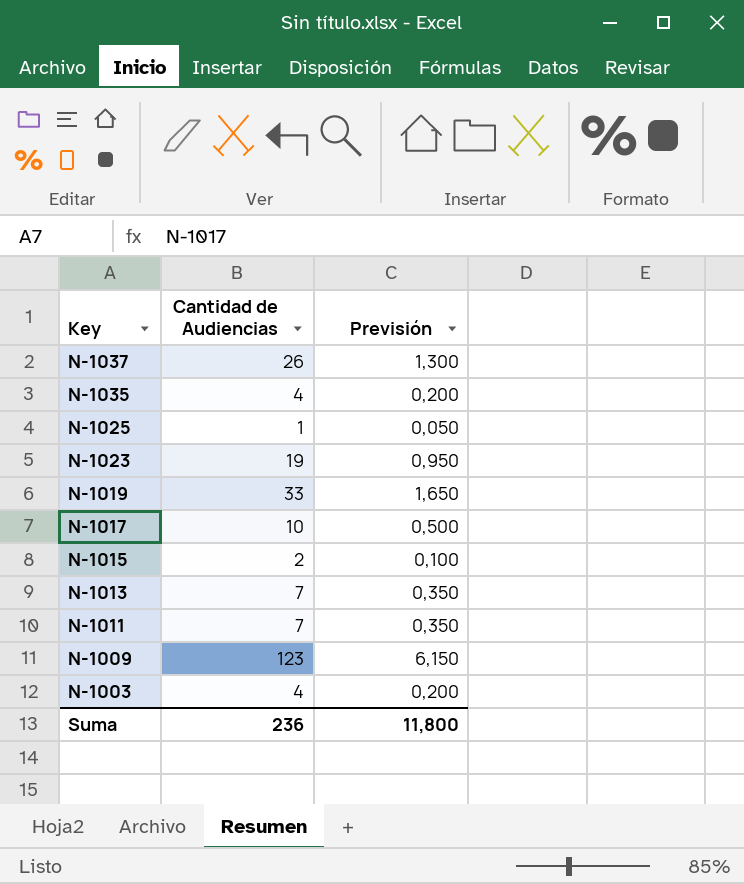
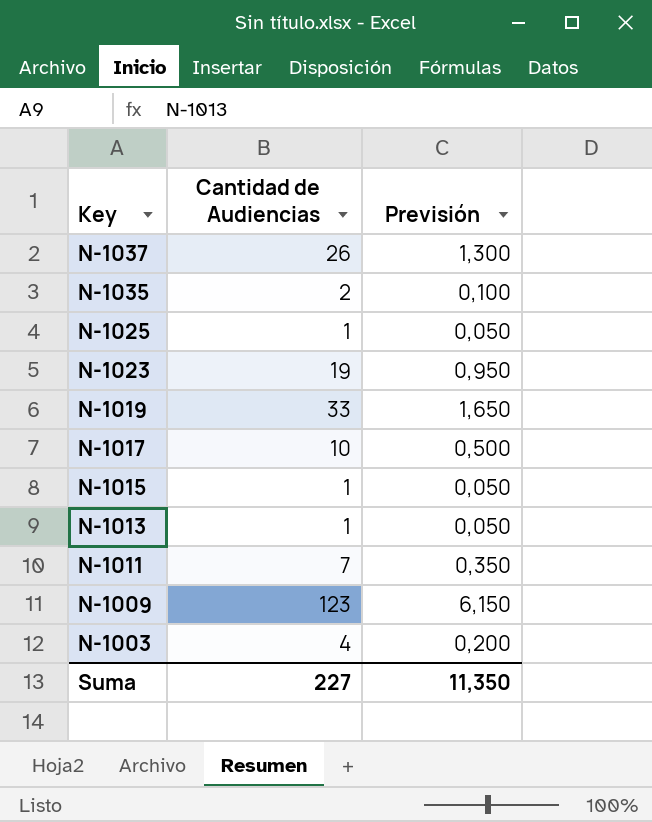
N-1035 | Cantidad de Audiencias: 4 -> 2
N-1035 | Previsión: 0,200 -> 0,100
N-1015 | Cantidad de Audiencias: 2 -> 1
N-1015 | Previsión: 0,100 -> 0,050
N-1013 | Cantidad de Audiencias: 7 -> 1
N-1013 | Previsión: 0,350 -> 0,050
Suma | Cantidad de Audiencias: 236 -> 227
Suma | Previsión: 11,800 -> 11,350

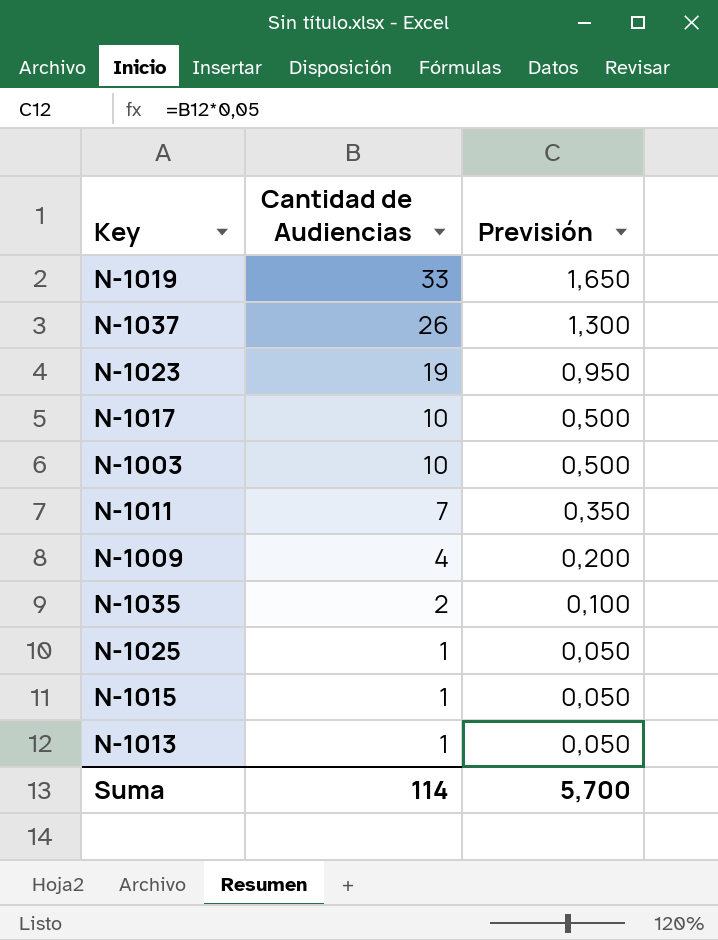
row order: Key descending -> Cantidad de Audiencias descending
N-1003 | Cantidad de Audiencias: 4 -> 10
N-1003 | Previsión: 0,200 -> 0,500
N-1009 | Cantidad de Audiencias: 123 -> 4
N-1009 | Previsión: 6,150 -> 0,200
Suma | Cantidad de Audiencias: 227 -> 114
Suma | Previsión: 11,350 -> 5,700

